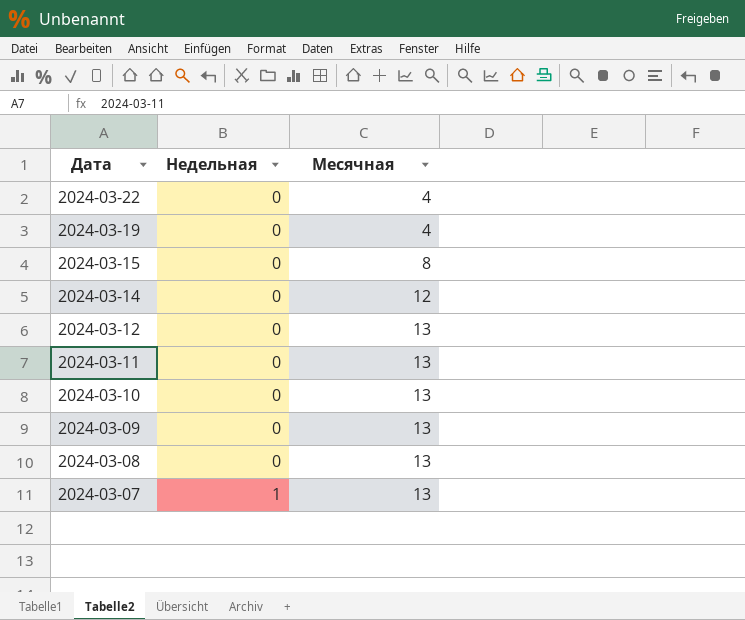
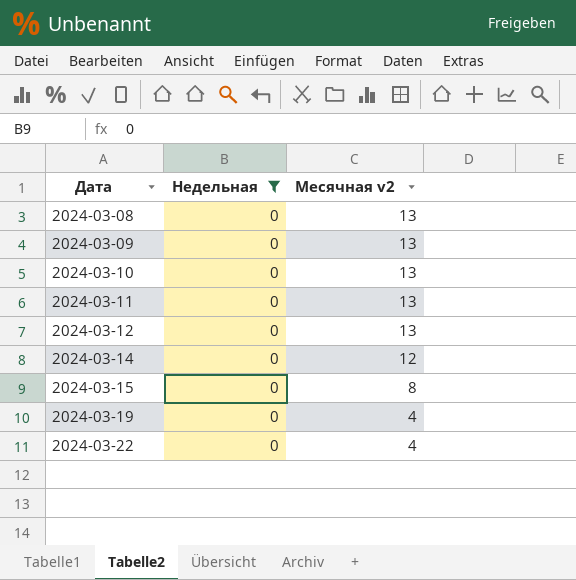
filter: none -> Недельная = 0
row order: Дата descending -> Дата ascending
column name: Месячная -> Месячная v2

